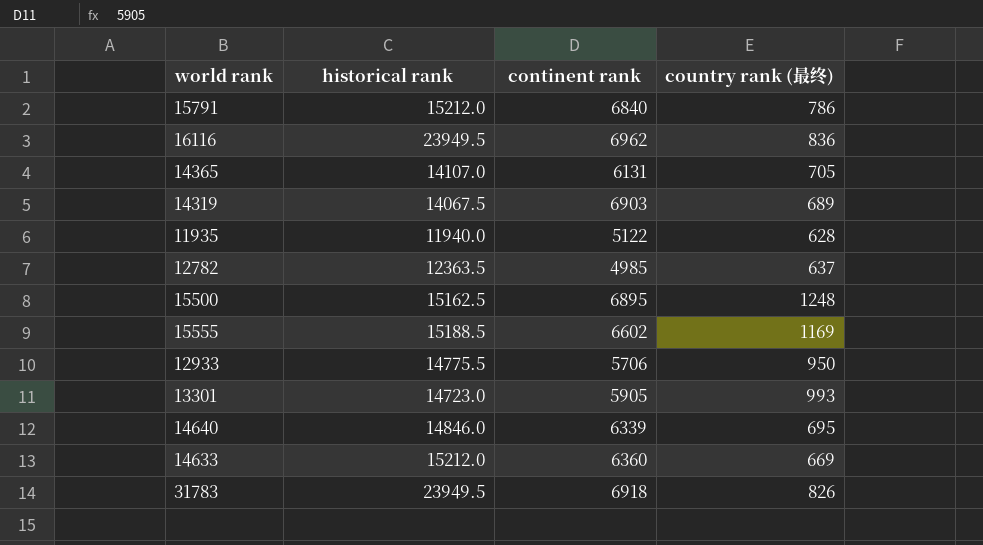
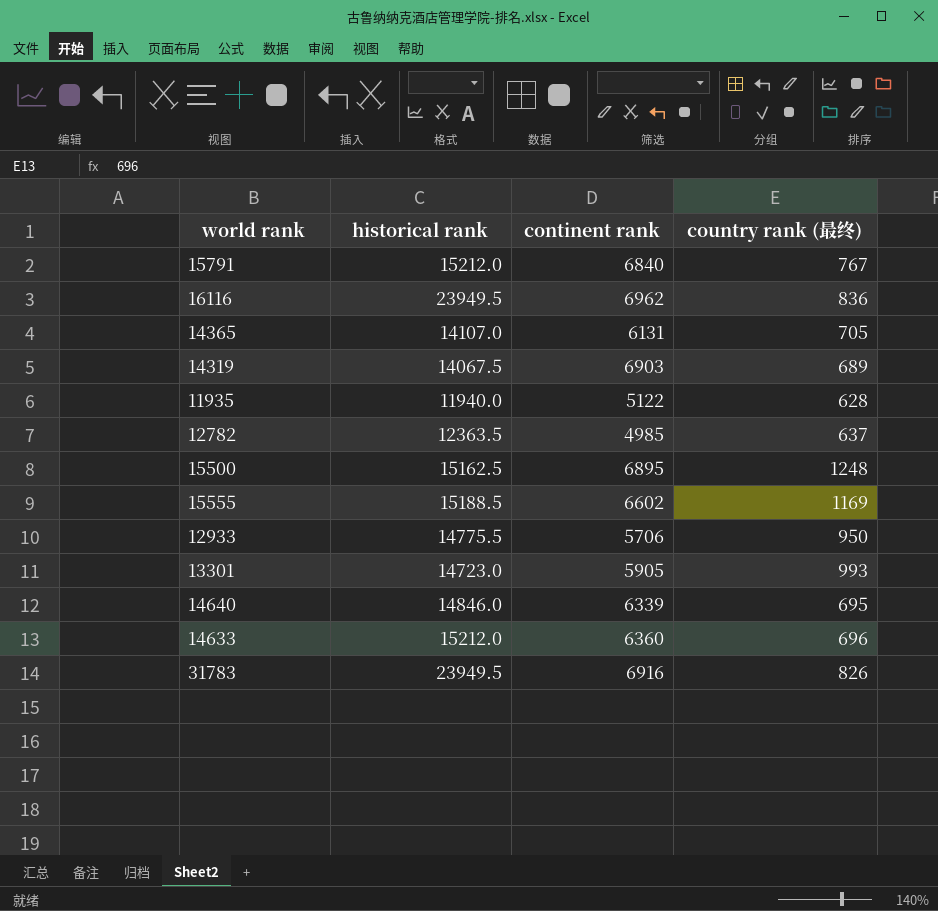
15791 | country rank (最终): 786 -> 767
14633 | country rank (最终): 669 -> 696
31783 | continent rank: 6918 -> 6916

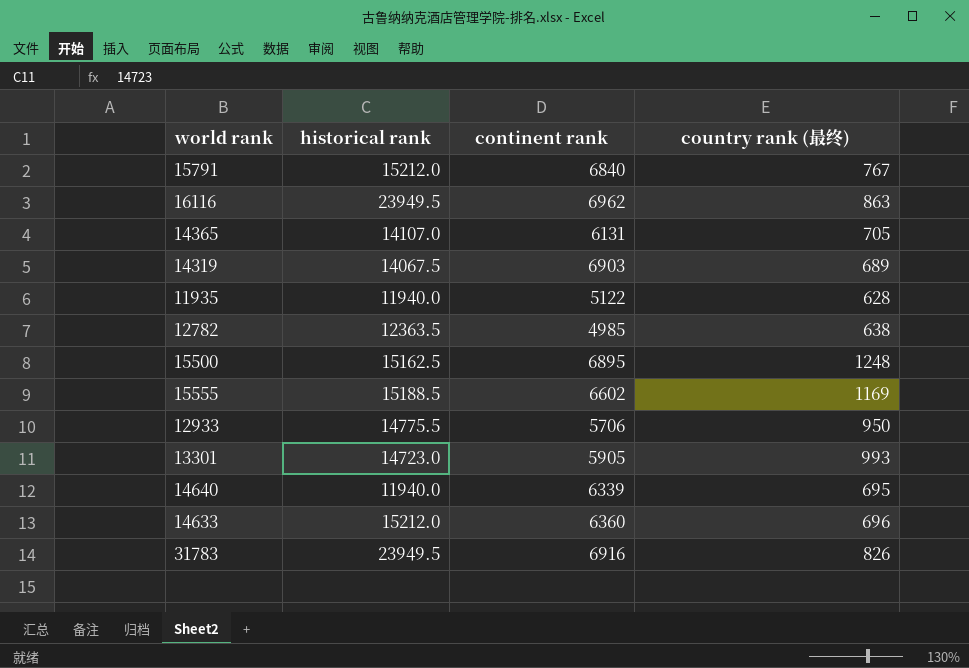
16116 | country rank (最终): 836 -> 863
12782 | country rank (最终): 637 -> 638
14640 | historical rank: 14846.0 -> 11940.0

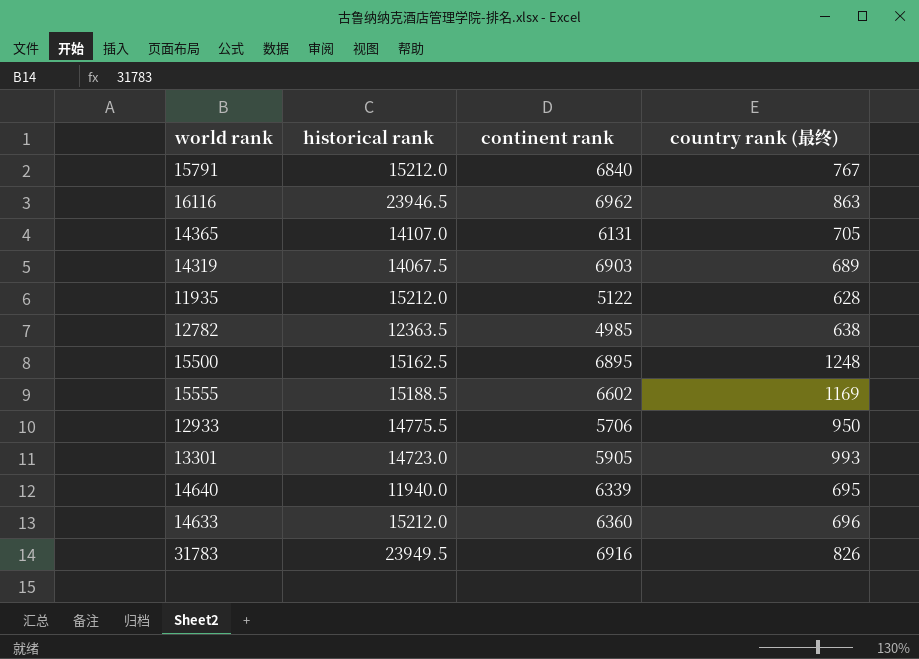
16116 | historical rank: 23949.5 -> 23946.5
11935 | historical rank: 11940.0 -> 15212.0

